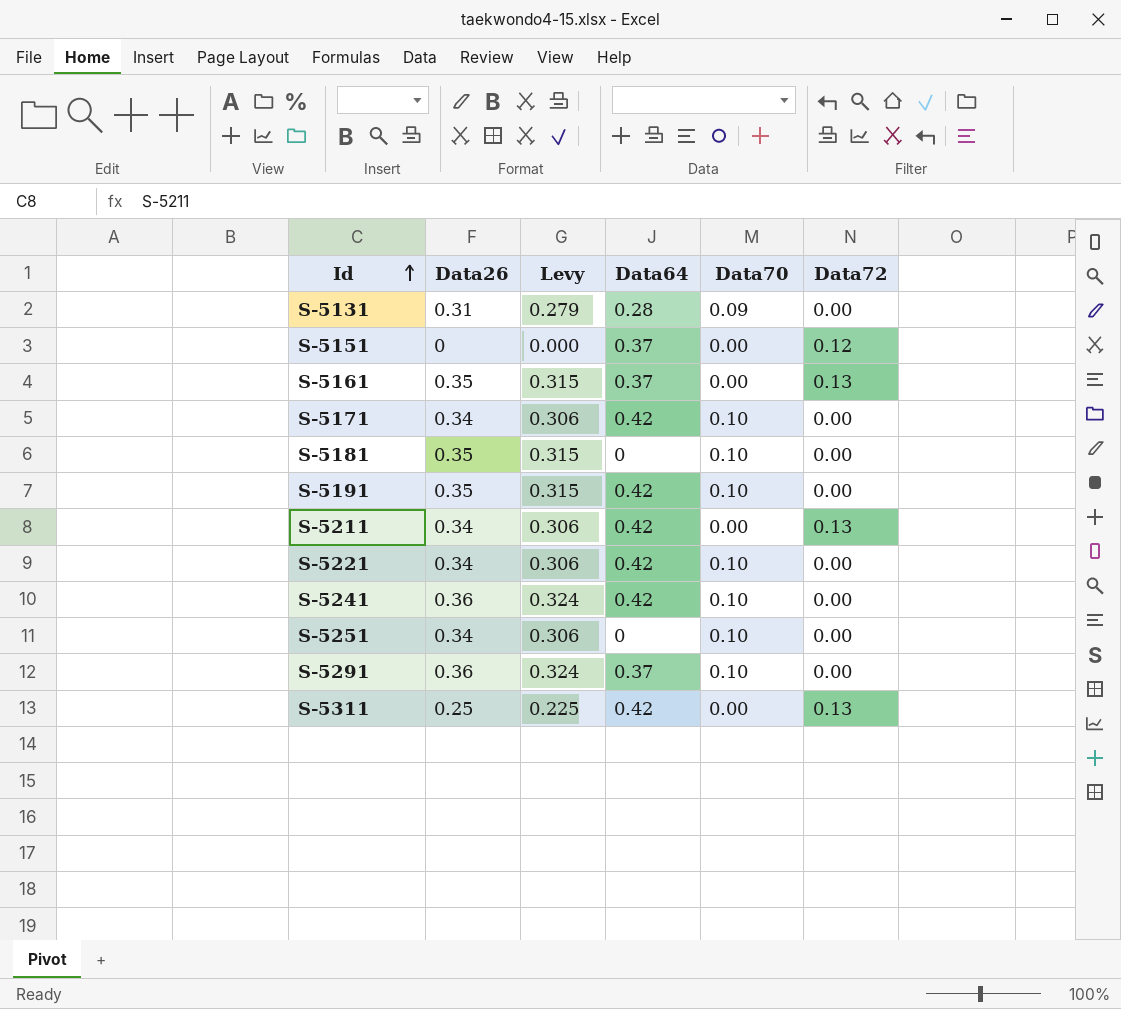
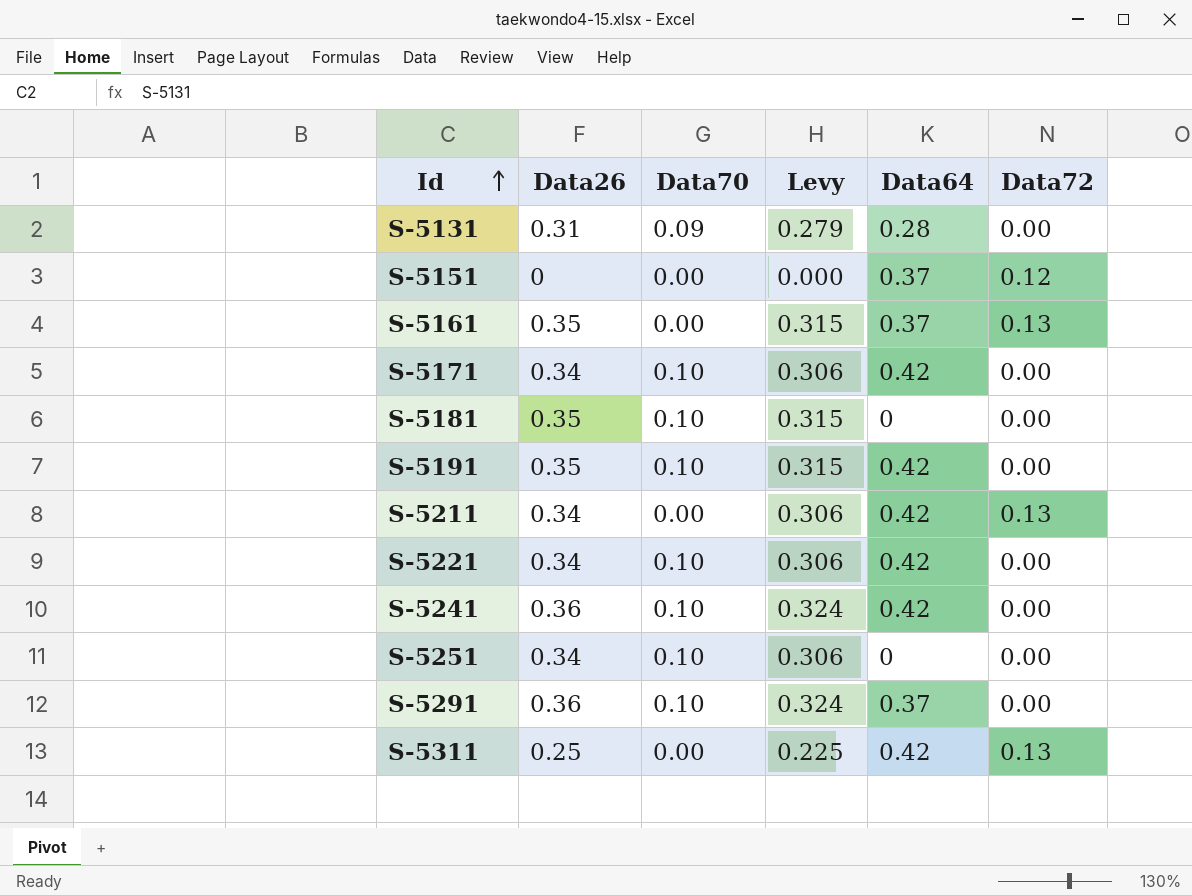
column Data70 | position: 5 -> 3

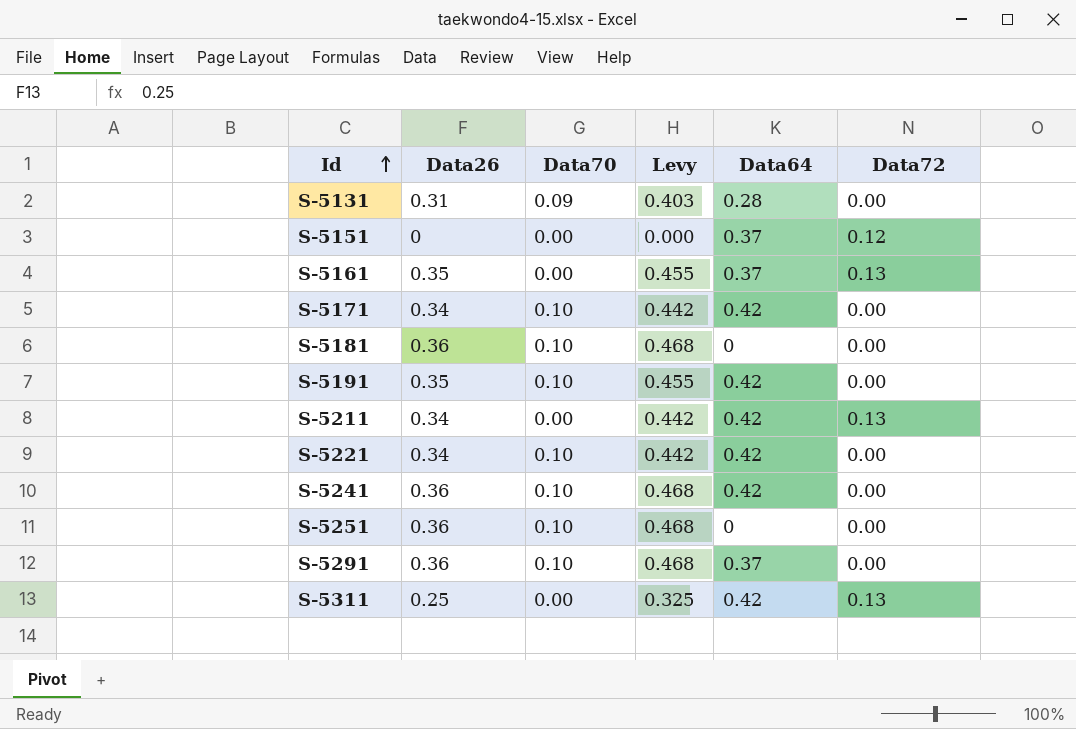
column Levy | formula: [Data26] * 0.9 -> [Data26] * 1.3
S-5181 | Data26: 0.35 -> 0.36
S-5251 | Data26: 0.34 -> 0.36

